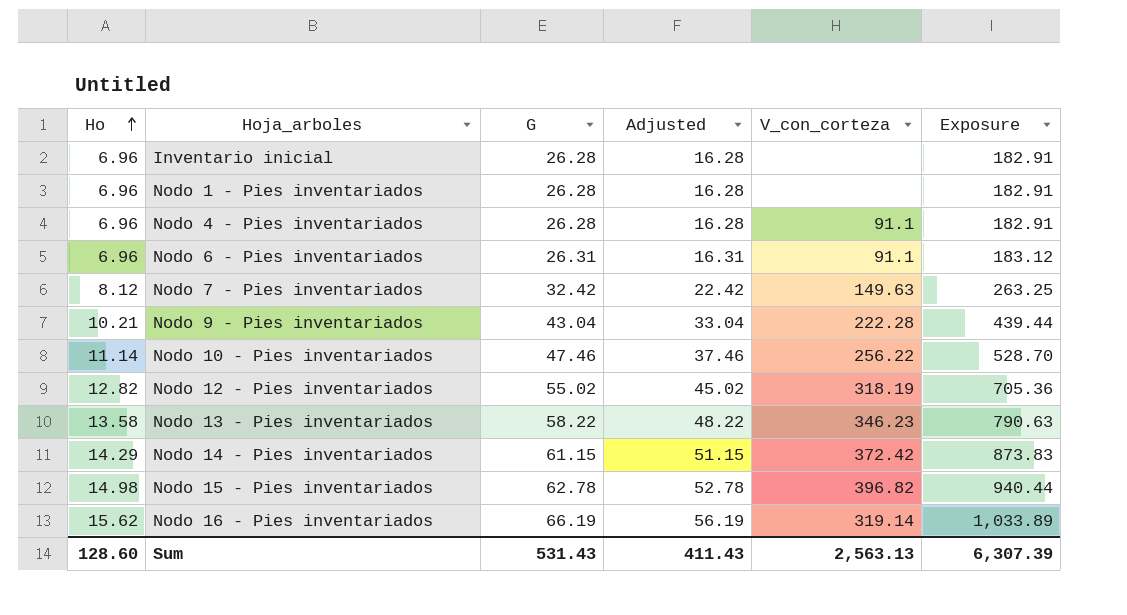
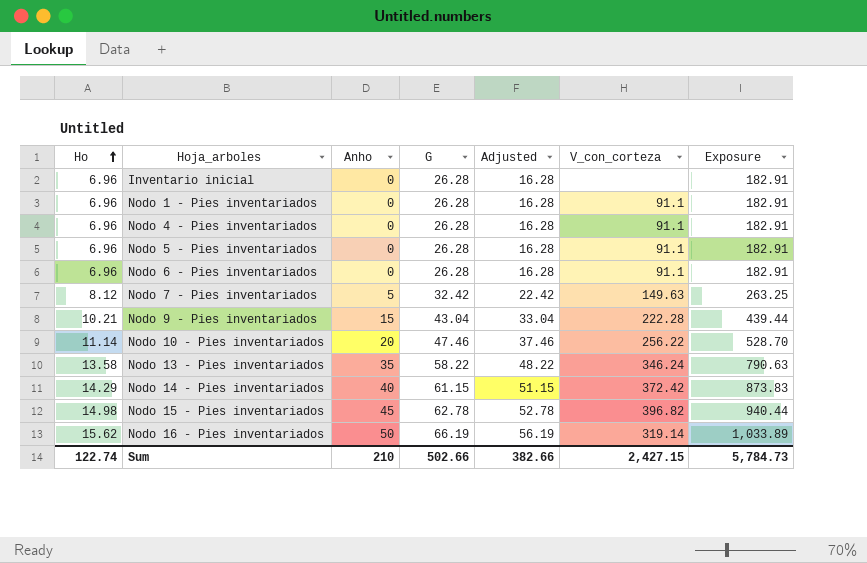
column Anho | position: none -> 3
row Nodo 12 - Pies inventariados: 12.82 | 55.02 | 45.02 | 318.19 | 705.36 -> none
Nodo 1 - Pies inventariados | V_con_corteza: none -> 91.1
row Nodo 5 - Pies inventariados: none -> 6.96 | 0 | 26.28 | 16.28 | 91.1 | 182.91
Nodo 6 - Pies inventariados | G: 26.31 -> 26.28
Nodo 6 - Pies inventariados | Adjusted: 16.31 -> 16.28
Nodo 6 - Pies inventariados | Exposure: 183.12 -> 182.91
Nodo 13 - Pies inventariados | V_con_corteza: 346.23 -> 346.24
Sum | Ho: 128.60 -> 122.74
Sum | G: 531.43 -> 502.66
Sum | Adjusted: 411.43 -> 382.66
Sum | V_con_corteza: 2,563.13 -> 2,427.15
Sum | Exposure: 6,307.39 -> 5,784.73

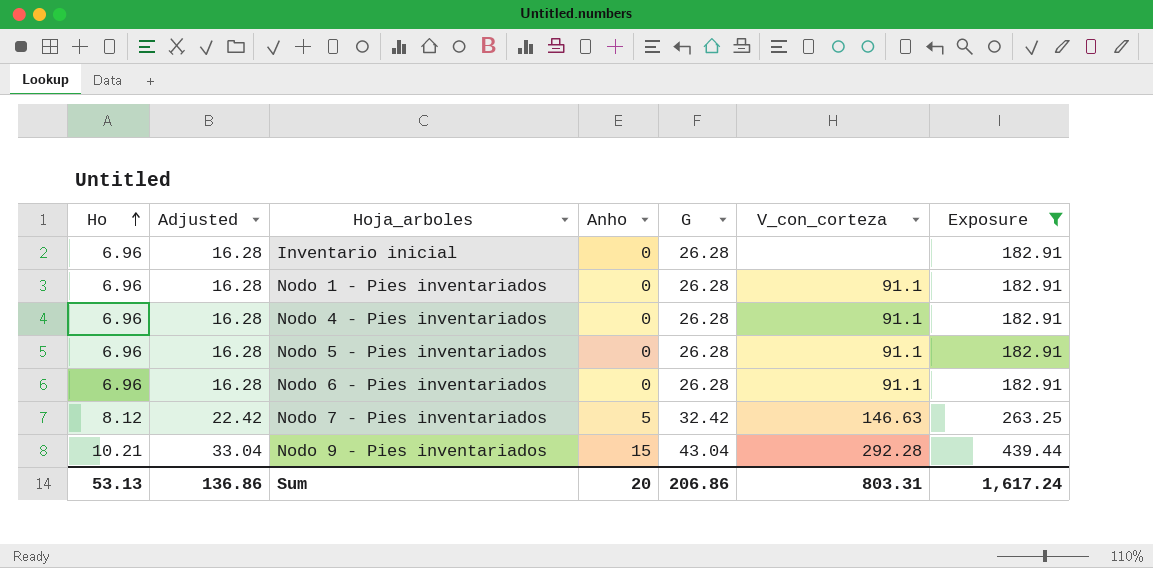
filter: none -> Exposure <= 439.44
column Adjusted | position: 5 -> 2
Nodo 7 - Pies inventariados | V_con_corteza: 149.63 -> 146.63
Nodo 9 - Pies inventariados | V_con_corteza: 222.28 -> 292.28
Sum | Ho: 122.74 -> 53.13
Sum | Adjusted: 382.66 -> 136.86
Sum | Anho: 210 -> 20
Sum | G: 502.66 -> 206.86
Sum | V_con_corteza: 2,427.15 -> 803.31
Sum | Exposure: 5,784.73 -> 1,617.24

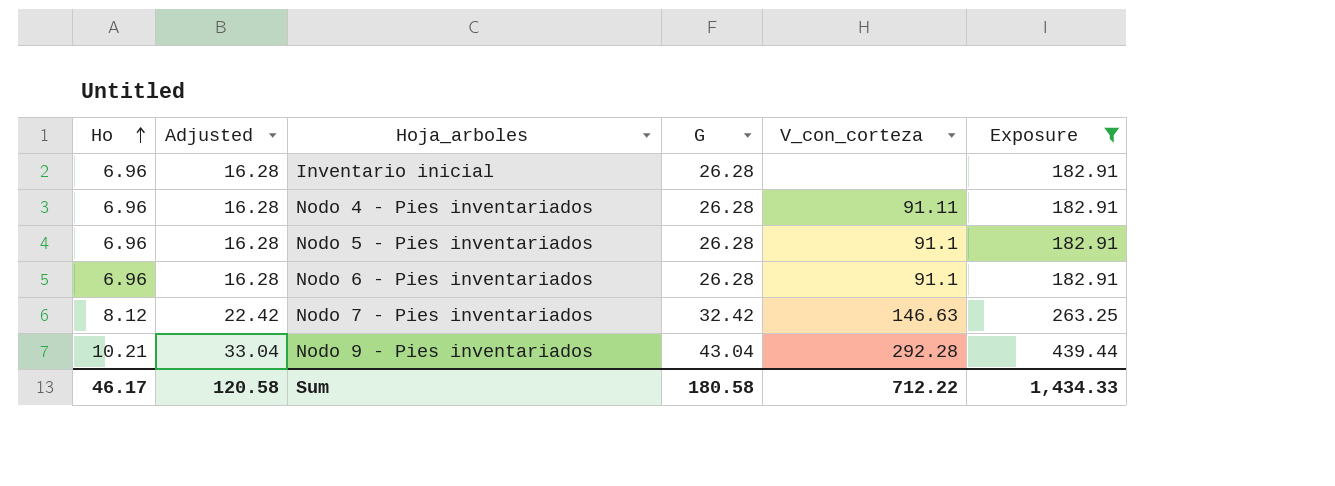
column Anho | position: 4 -> none
row Nodo 1 - Pies inventariados: 6.96 | 16.28 | 0 | 26.28 | 91.1 | 182.91 -> none
Nodo 4 - Pies inventariados | V_con_corteza: 91.1 -> 91.11
Sum | Ho: 53.13 -> 46.17
Sum | Adjusted: 136.86 -> 120.58
Sum | G: 206.86 -> 180.58
Sum | V_con_corteza: 803.31 -> 712.22
Sum | Exposure: 1,617.24 -> 1,434.33

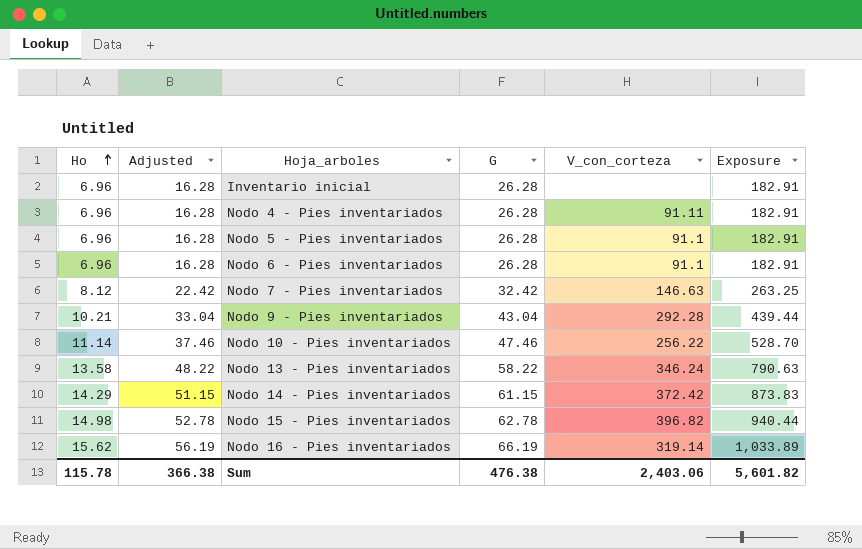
filter: Exposure <= 439.44 -> none
Sum | Ho: 46.17 -> 115.78
Sum | Adjusted: 120.58 -> 366.38
Sum | G: 180.58 -> 476.38
Sum | V_con_corteza: 712.22 -> 2,403.06
Sum | Exposure: 1,434.33 -> 5,601.82

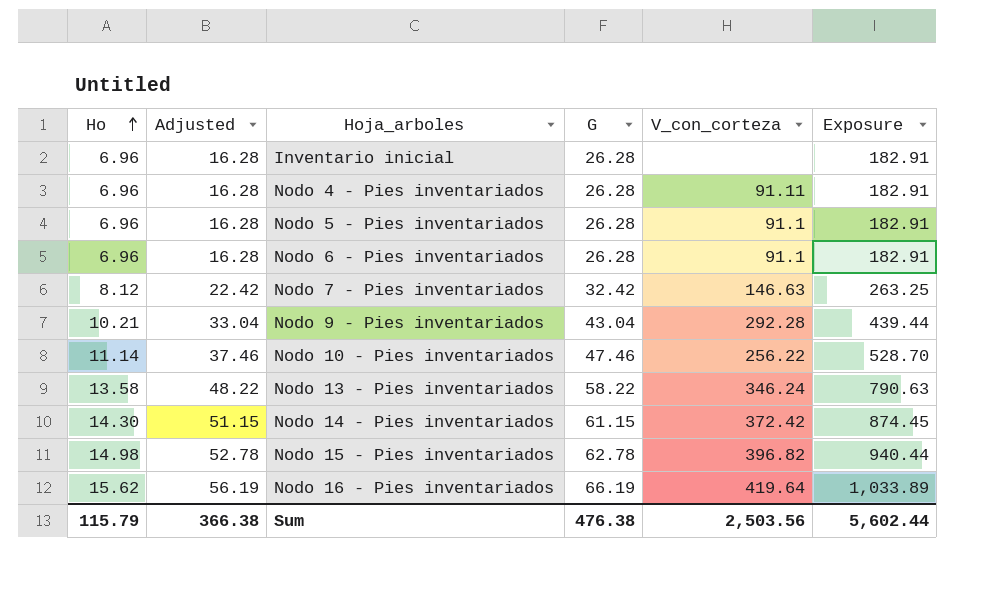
Nodo 14 - Pies inventariados | Ho: 14.29 -> 14.30
Nodo 14 - Pies inventariados | Exposure: 873.83 -> 874.45
Nodo 16 - Pies inventariados | V_con_corteza: 319.14 -> 419.64
Sum | Ho: 115.78 -> 115.79
Sum | V_con_corteza: 2,403.06 -> 2,503.56
Sum | Exposure: 5,601.82 -> 5,602.44

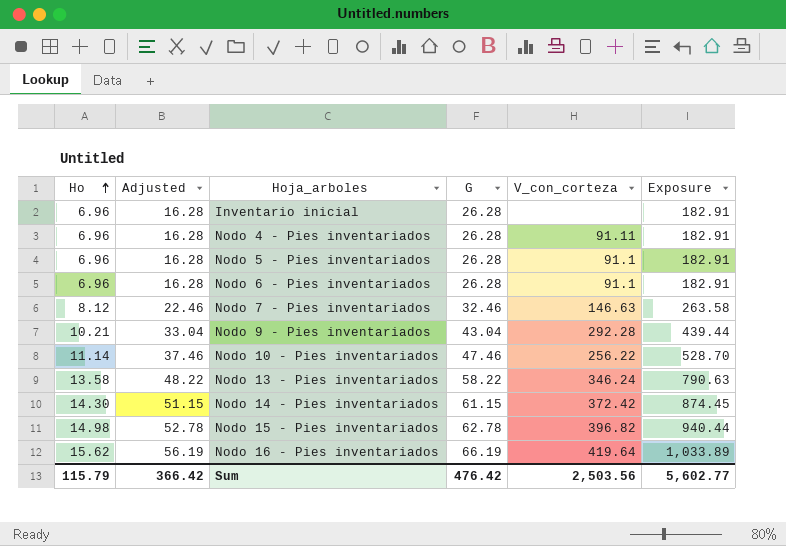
Nodo 7 - Pies inventariados | Adjusted: 22.42 -> 22.46
Nodo 7 - Pies inventariados | G: 32.42 -> 32.46
Nodo 7 - Pies inventariados | Exposure: 263.25 -> 263.58
Sum | Adjusted: 366.38 -> 366.42
Sum | G: 476.38 -> 476.42
Sum | Exposure: 5,602.44 -> 5,602.77

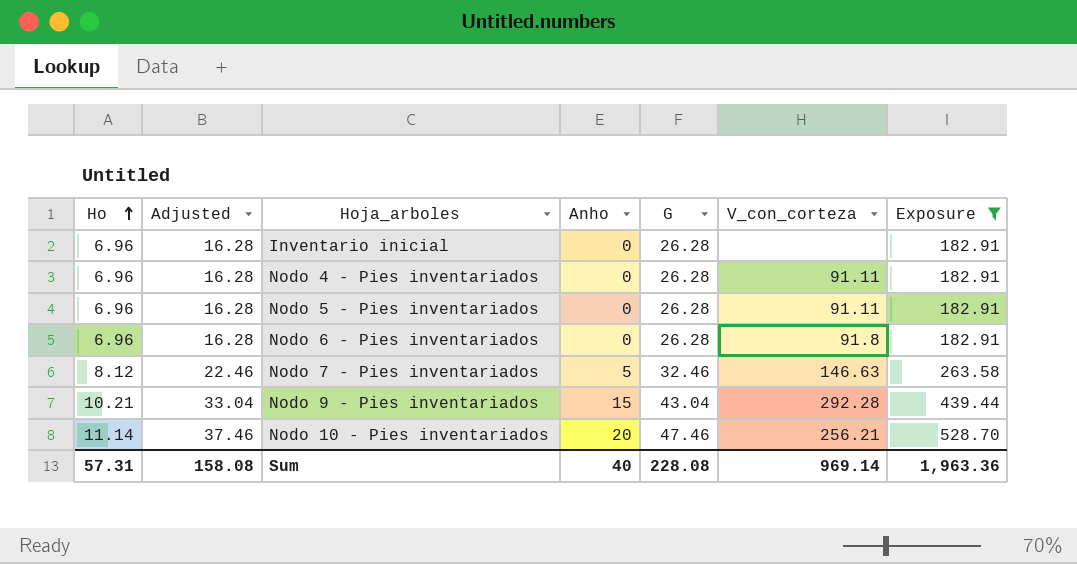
filter: none -> Exposure <= 528.70
column Anho | position: none -> 4
Nodo 5 - Pies inventariados | V_con_corteza: 91.1 -> 91.11
Nodo 6 - Pies inventariados | V_con_corteza: 91.1 -> 91.8
Nodo 10 - Pies inventariados | V_con_corteza: 256.22 -> 256.21
Sum | Ho: 115.79 -> 57.31
Sum | Adjusted: 366.42 -> 158.08
Sum | G: 476.42 -> 228.08
Sum | V_con_corteza: 2,503.56 -> 969.14
Sum | Exposure: 5,602.77 -> 1,963.36

